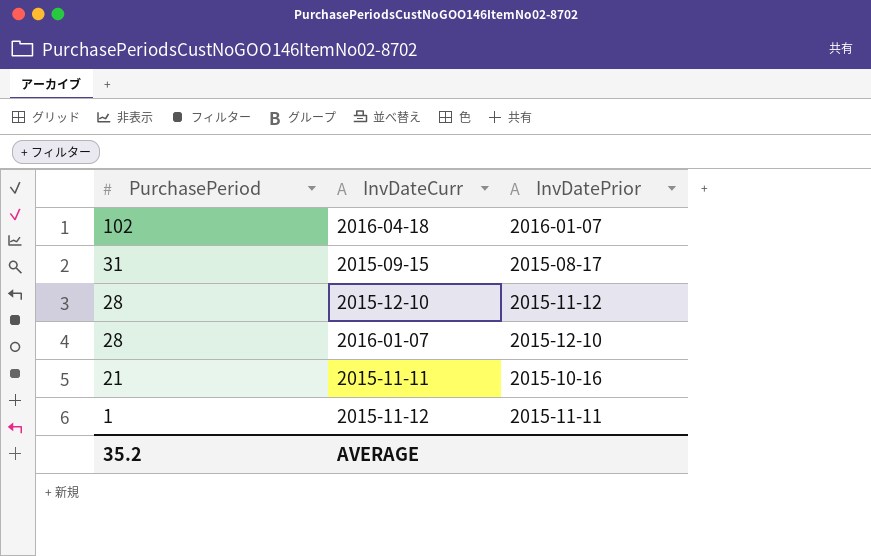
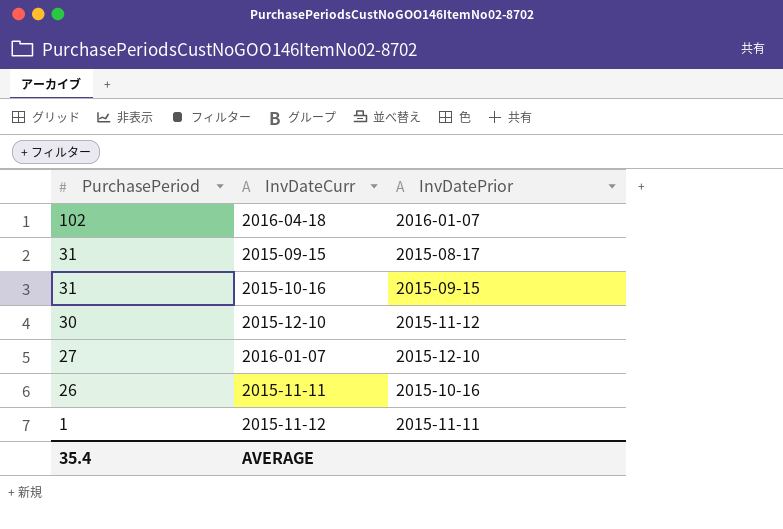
row 2015-10-16: none -> 31 | 2015-09-15
2015-12-10 | PurchasePeriod: 28 -> 30
2016-01-07 | PurchasePeriod: 28 -> 27
2015-11-11 | PurchasePeriod: 21 -> 26
AVERAGE | PurchasePeriod: 35.2 -> 35.4

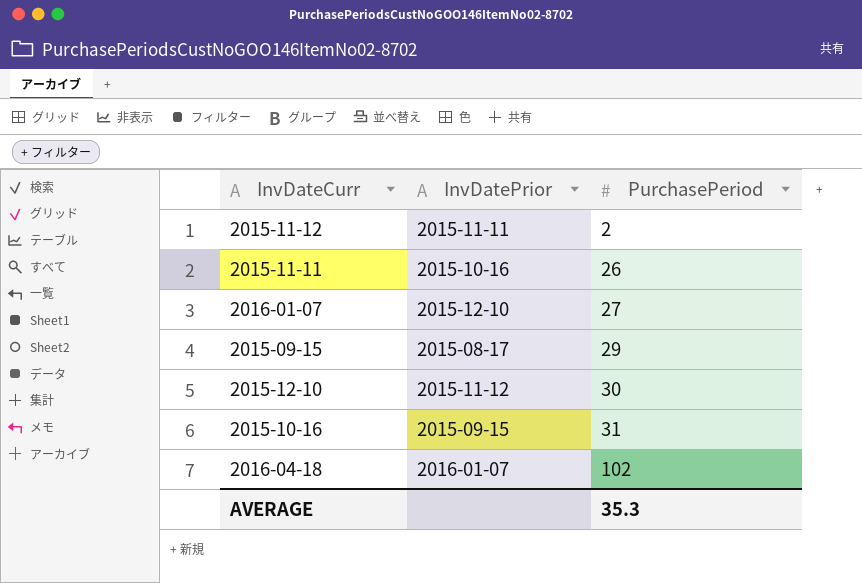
row order: PurchasePeriod descending -> PurchasePeriod ascending
column PurchasePeriod | position: 1 -> 3
2015-11-12 | PurchasePeriod: 1 -> 2
2015-09-15 | PurchasePeriod: 31 -> 29
AVERAGE | PurchasePeriod: 35.4 -> 35.3

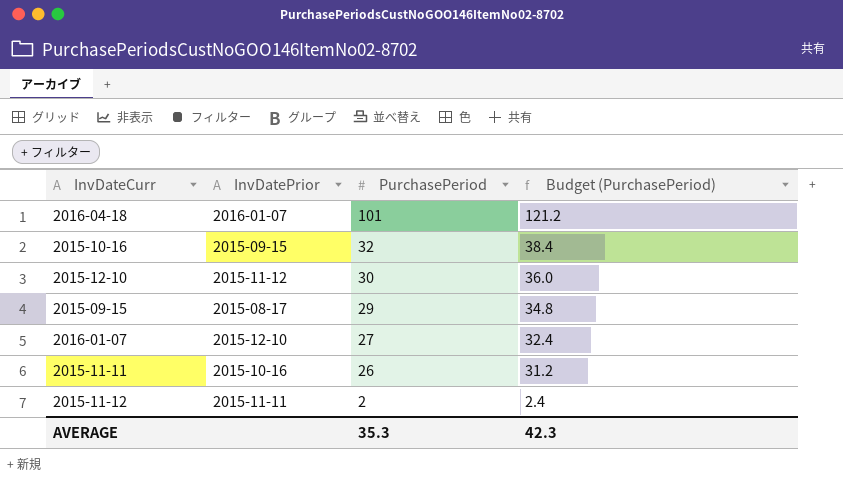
row order: PurchasePeriod ascending -> PurchasePeriod descending
column Budget (PurchasePeriod) | formula: none -> [PurchasePeriod] * 1.2
2016-04-18 | PurchasePeriod: 102 -> 101
2015-10-16 | PurchasePeriod: 31 -> 32

